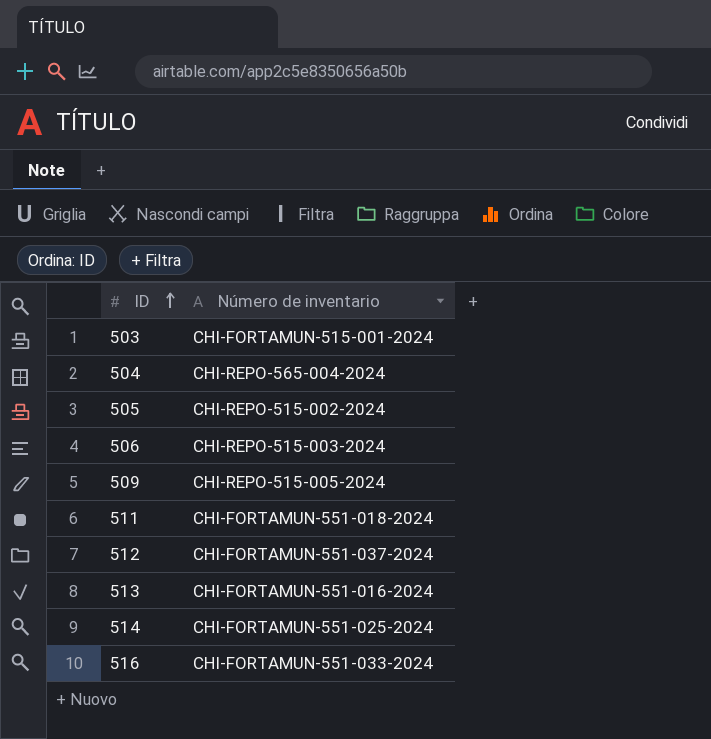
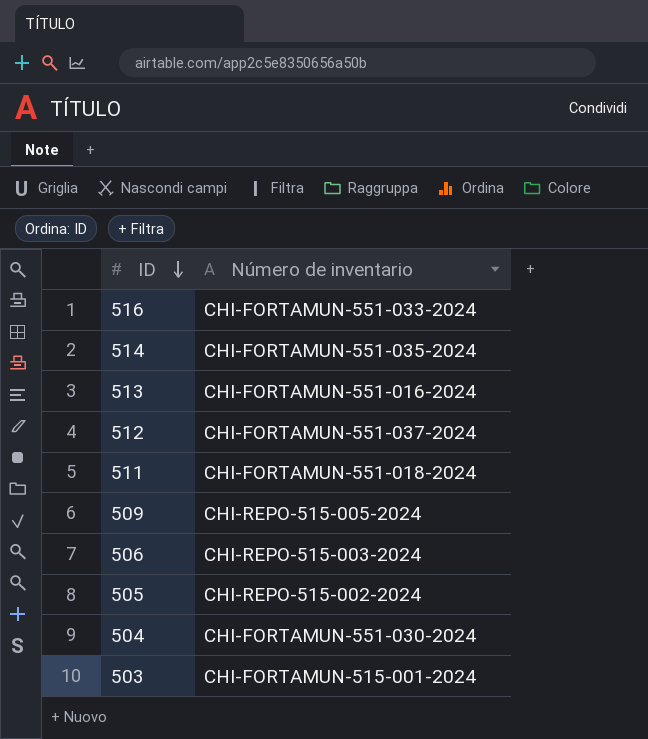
row order: ID ascending -> ID descending
514 | Número de inventario: CHI-FORTAMUN-551-025-2024 -> CHI-FORTAMUN-551-035-2024
504 | Número de inventario: CHI-REPO-565-004-2024 -> CHI-FORTAMUN-551-030-2024

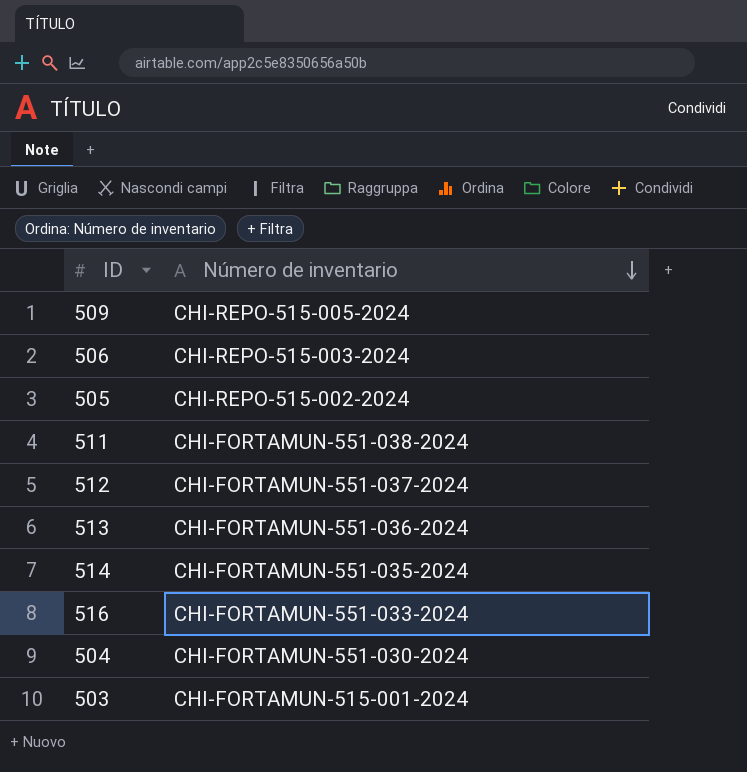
row order: ID descending -> Número de inventario descending
511 | Número de inventario: CHI-FORTAMUN-551-018-2024 -> CHI-FORTAMUN-551-038-2024
513 | Número de inventario: CHI-FORTAMUN-551-016-2024 -> CHI-FORTAMUN-551-036-2024

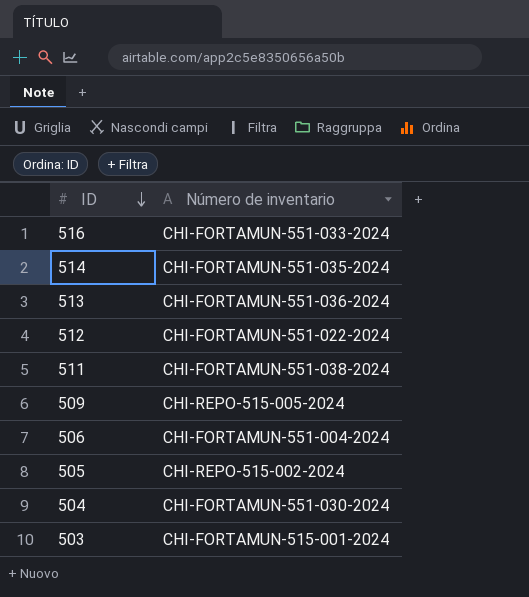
row order: Número de inventario descending -> ID descending
512 | Número de inventario: CHI-FORTAMUN-551-037-2024 -> CHI-FORTAMUN-551-022-2024
506 | Número de inventario: CHI-REPO-515-003-2024 -> CHI-FORTAMUN-551-004-2024

